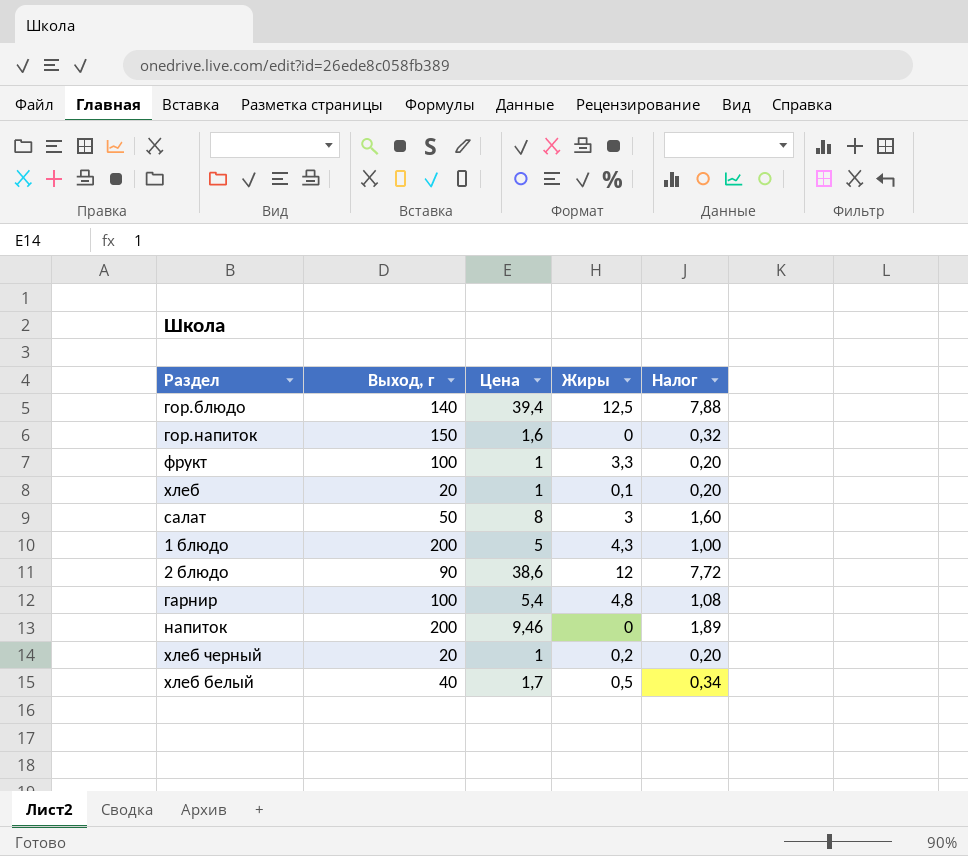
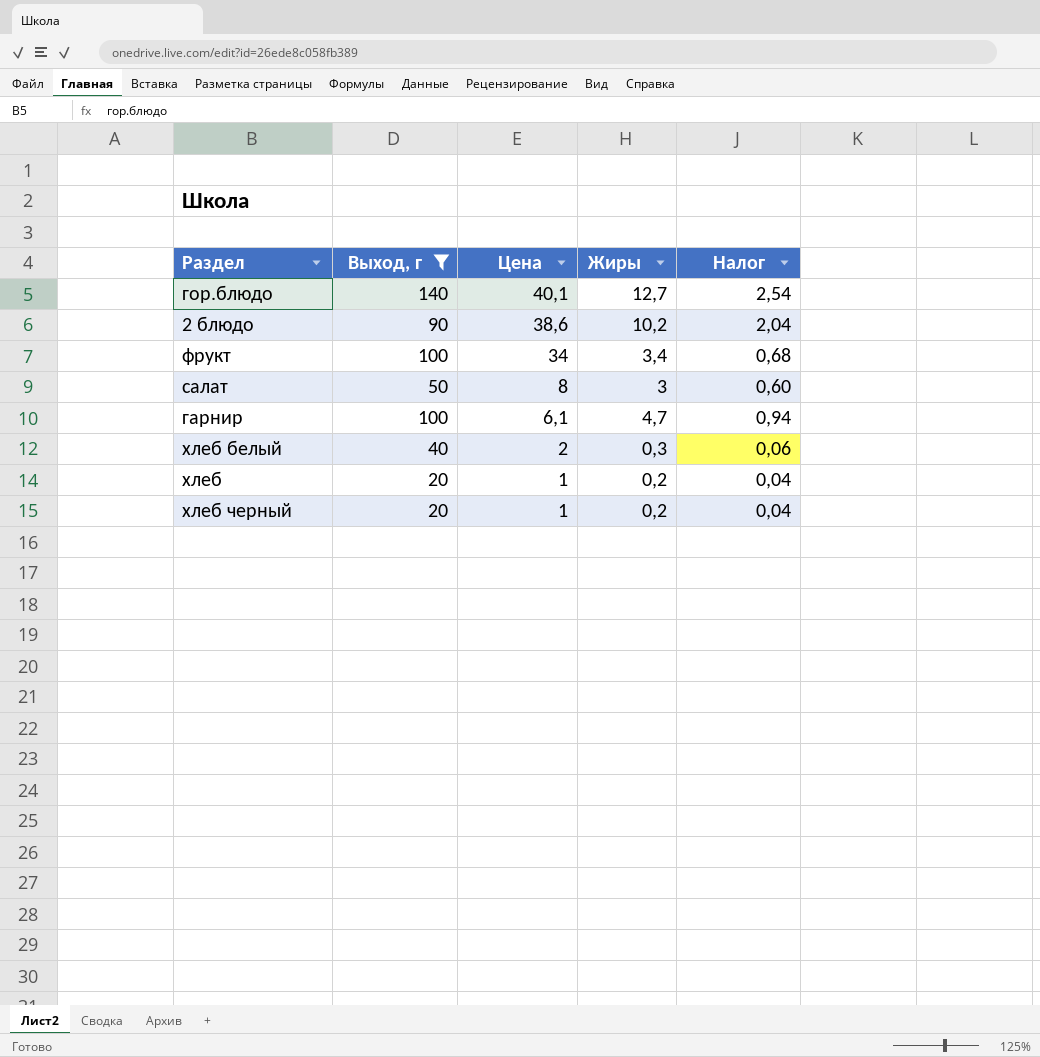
filter: none -> Выход, г <= 140
row order: none -> Цена descending
column Налог | formula: [Цена] * 0,2 -> [Жиры] * 0,2
гор.блюдо | Цена: 39,4 -> 40,1
гор.блюдо | Жиры: 12,5 -> 12,7
2 блюдо | Жиры: 12 -> 10,2
фрукт | Цена: 1 -> 34
фрукт | Жиры: 3,3 -> 3,4
гарнир | Цена: 5,4 -> 6,1
гарнир | Жиры: 4,8 -> 4,7
хлеб белый | Цена: 1,7 -> 2
хлеб белый | Жиры: 0,5 -> 0,3
хлеб | Жиры: 0,1 -> 0,2

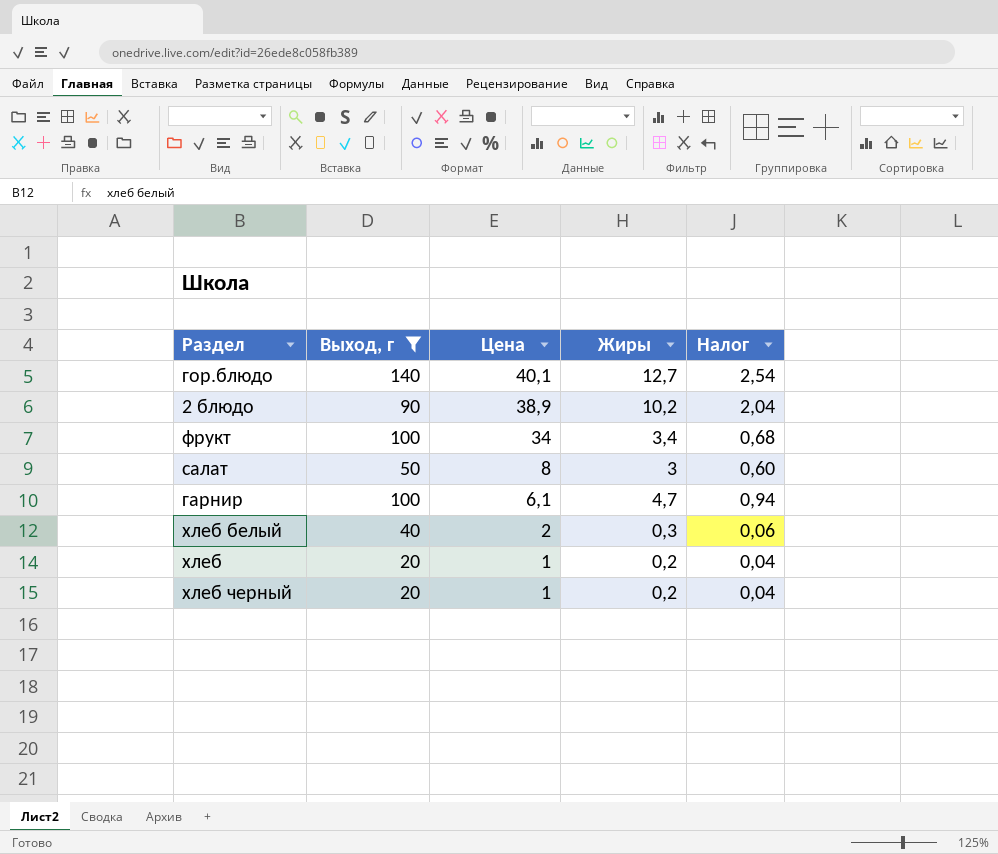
2 блюдо | Цена: 38,6 -> 38,9

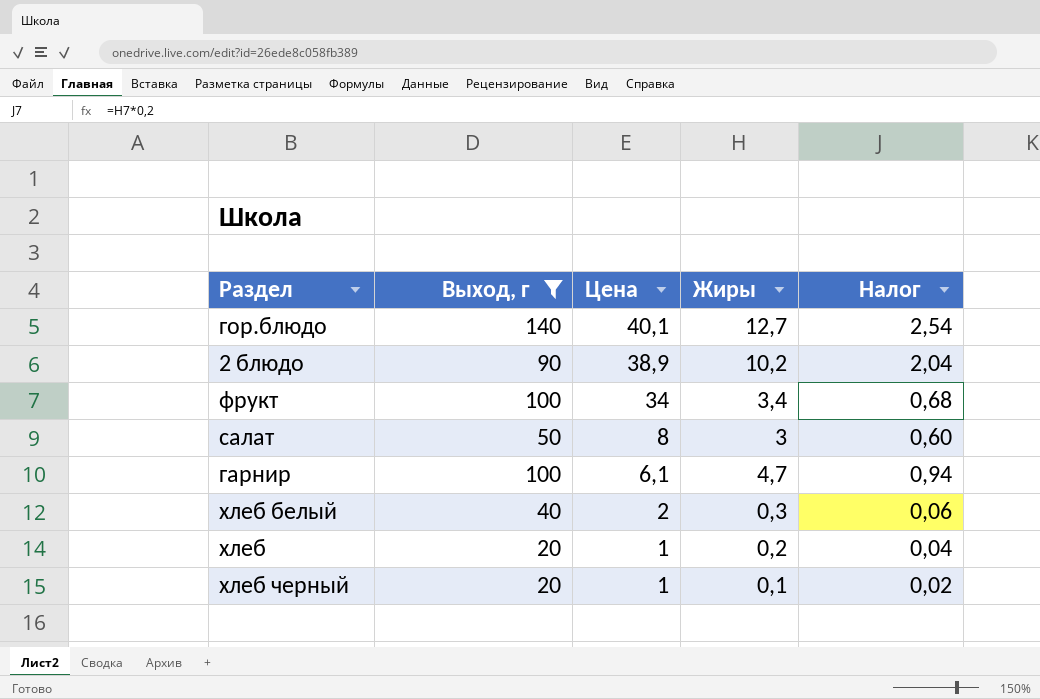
хлеб черный | Жиры: 0,2 -> 0,1
хлеб черный | Налог: 0,04 -> 0,02

